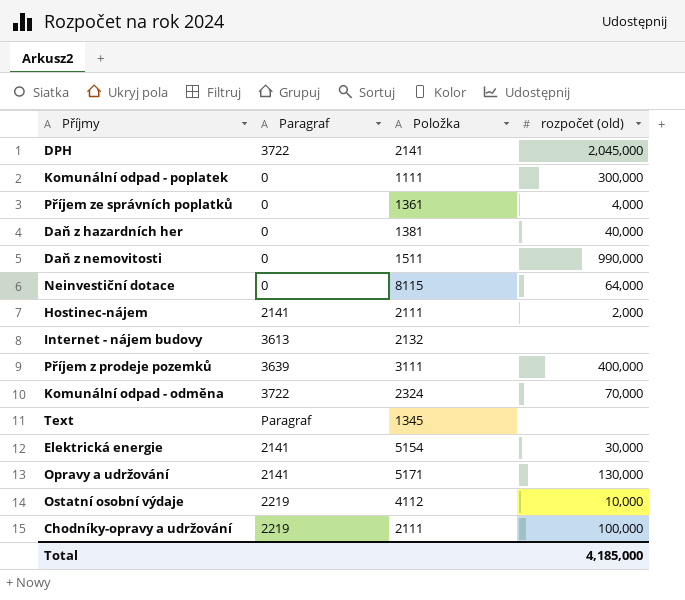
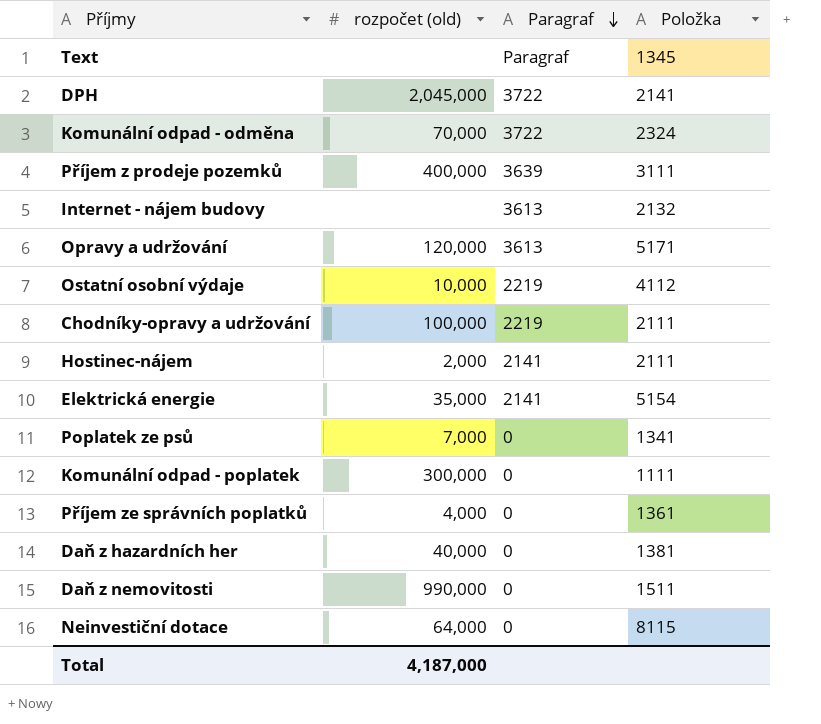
row order: none -> Paragraf descending
column rozpočet (old) | position: 4 -> 2
Opravy a udržování | rozpočet (old): 130,000 -> 120,000
Opravy a udržování | Paragraf: 2141 -> 3613
Elektrická energie | rozpočet (old): 30,000 -> 35,000
row Poplatek ze psů: none -> 7,000 | 0 | 1341
Total | rozpočet (old): 4,185,000 -> 4,187,000

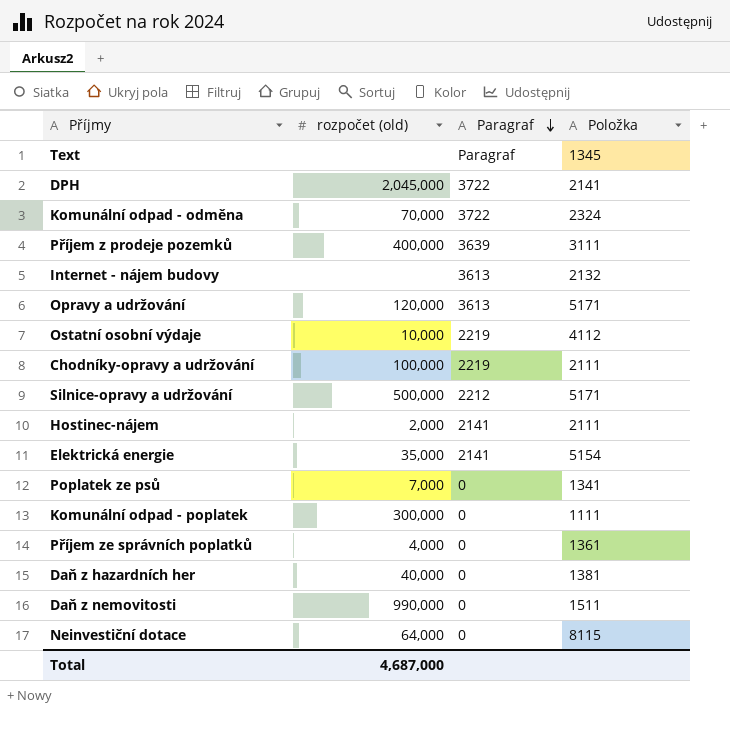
row Silnice-opravy a udržování: none -> 500,000 | 2212 | 5171
Total | rozpočet (old): 4,187,000 -> 4,687,000

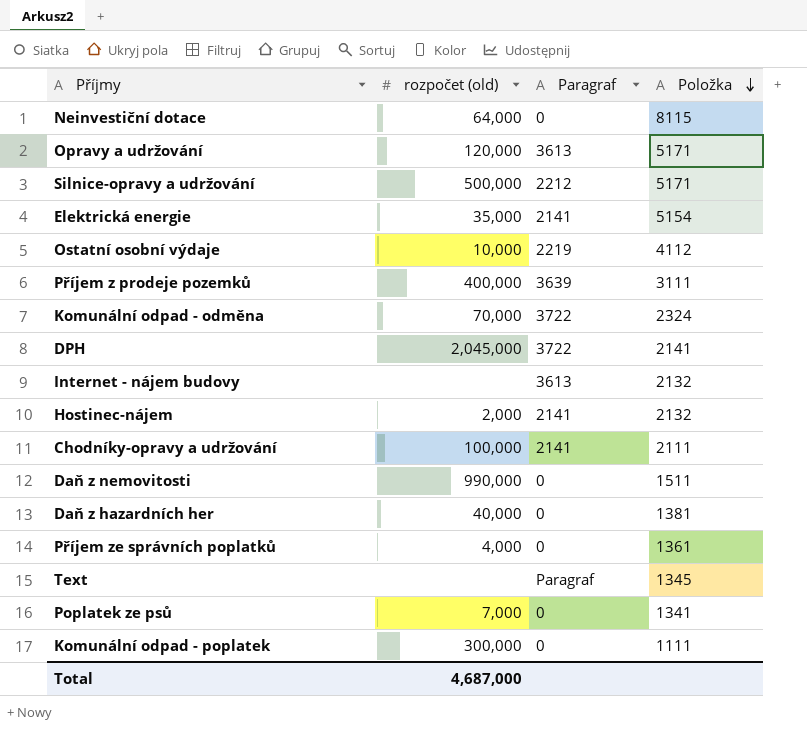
row order: Paragraf descending -> Položka descending
Hostinec-nájem | Položka: 2111 -> 2132
Chodníky-opravy a udržování | Paragraf: 2219 -> 2141

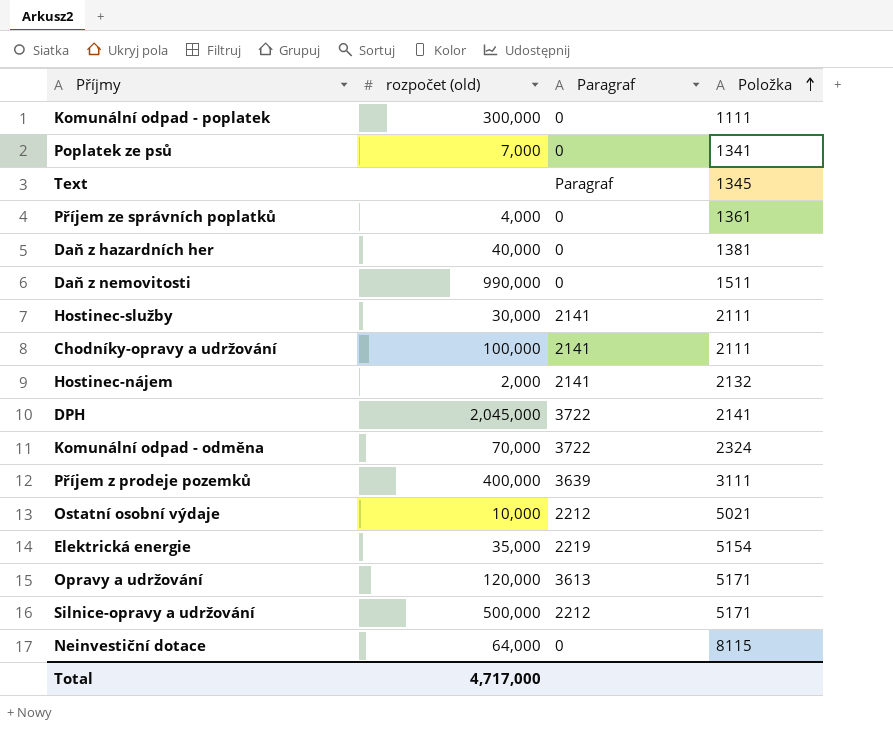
row order: Položka descending -> Položka ascending
row Internet - nájem budovy: none | 3613 | 2132 -> none
row Hostinec-služby: none -> 30,000 | 2141 | 2111
Ostatní osobní výdaje | Paragraf: 2219 -> 2212
Ostatní osobní výdaje | Položka: 4112 -> 5021
Elektrická energie | Paragraf: 2141 -> 2219
Total | rozpočet (old): 4,687,000 -> 4,717,000

